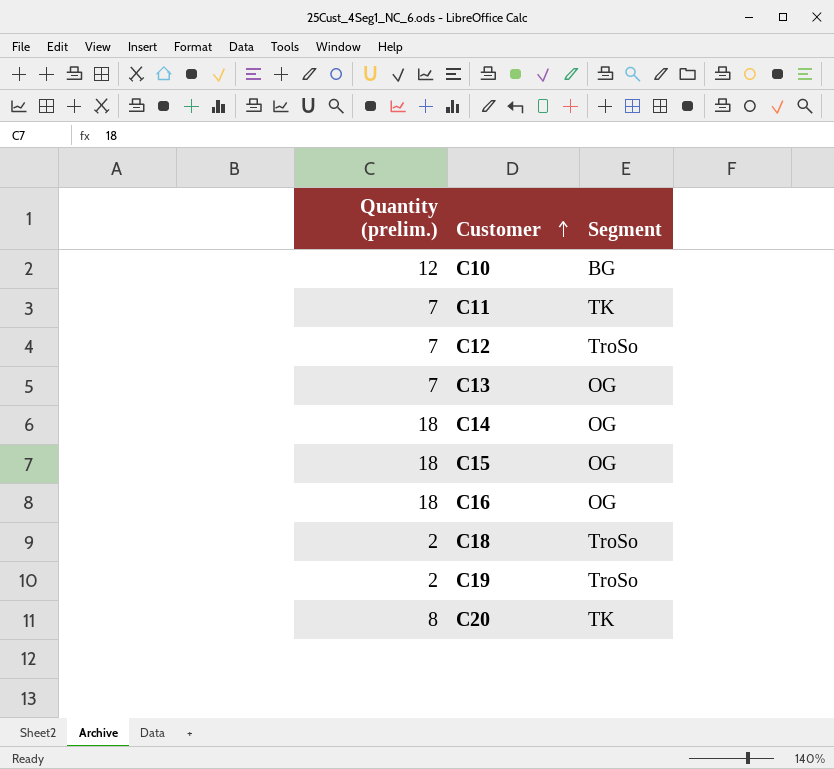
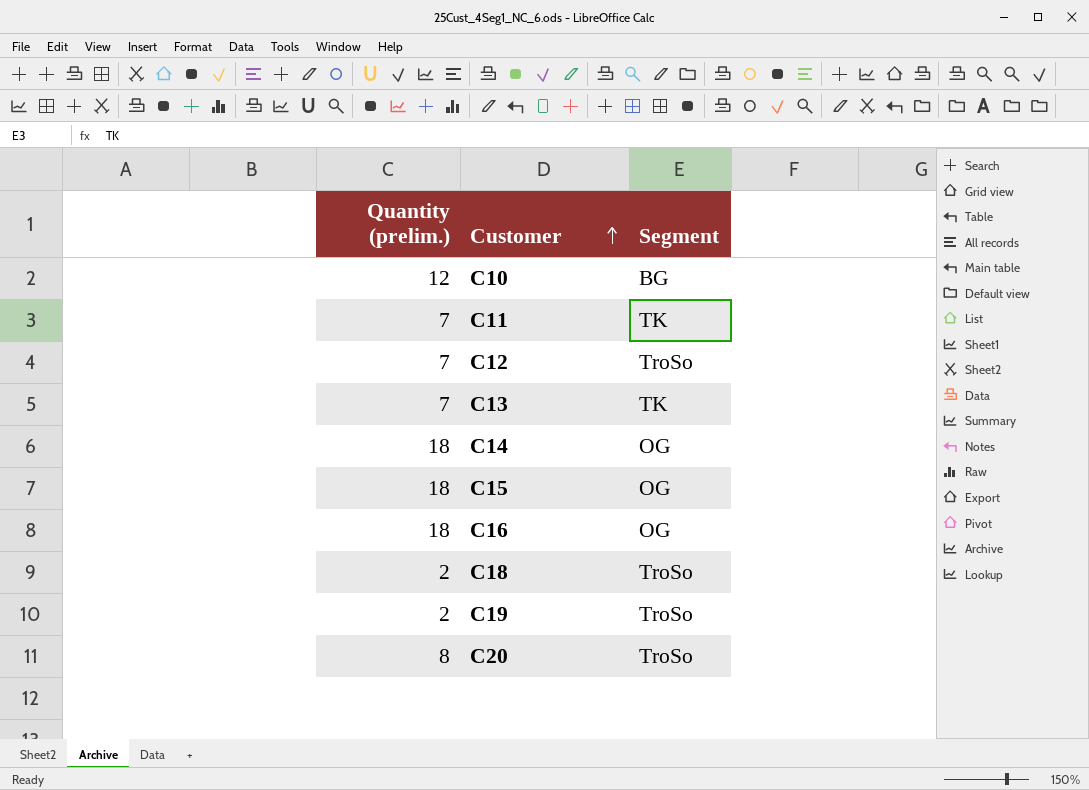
C13 | Segment: OG -> TK
C20 | Segment: TK -> TroSo

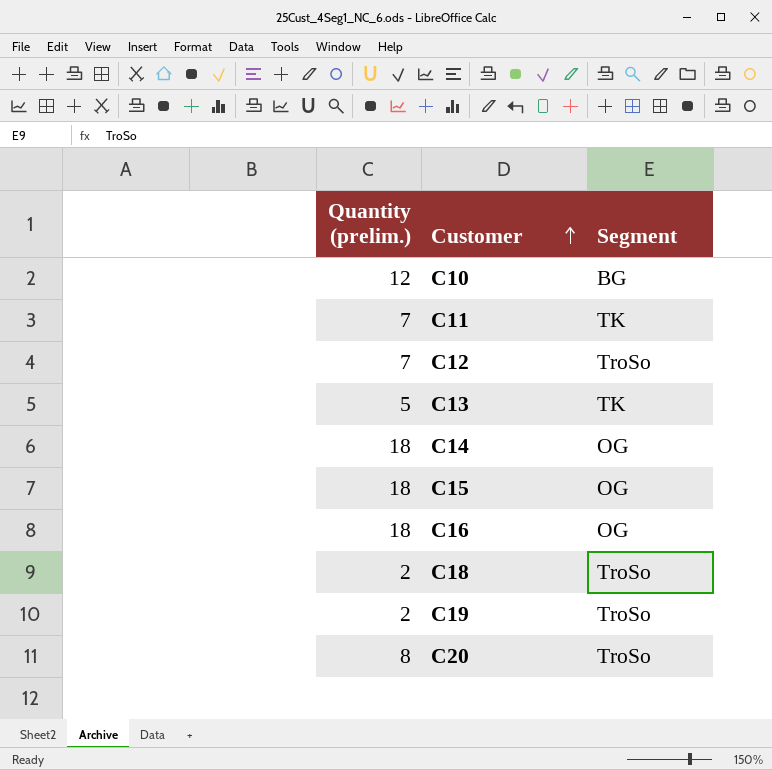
C13 | Quantity (prelim.): 7 -> 5

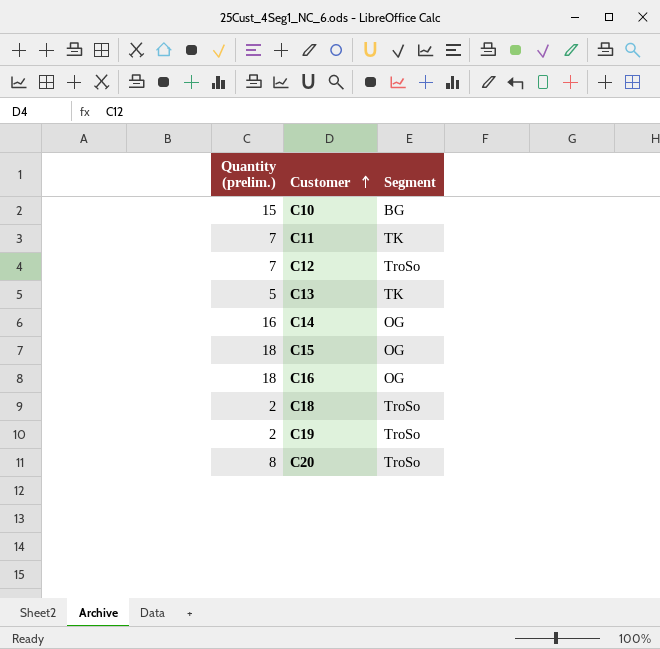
C10 | Quantity (prelim.): 12 -> 15
C14 | Quantity (prelim.): 18 -> 16

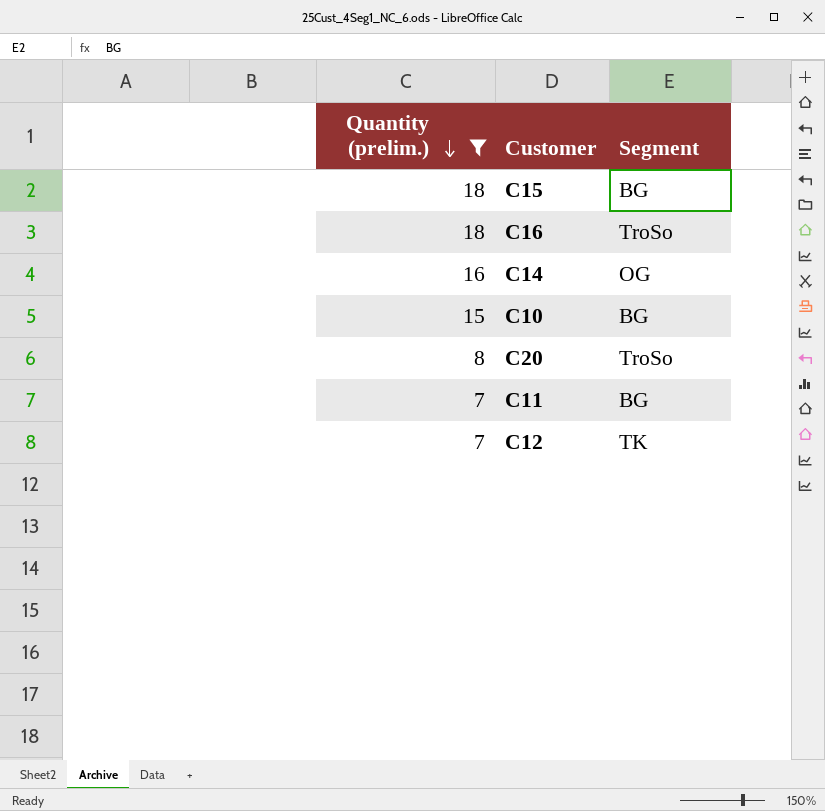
filter: none -> Quantity (prelim.) >= 7
row order: Customer ascending -> Quantity (prelim.) descending
C15 | Segment: OG -> BG
C16 | Segment: OG -> TroSo
C11 | Segment: TK -> BG
C12 | Segment: TroSo -> TK

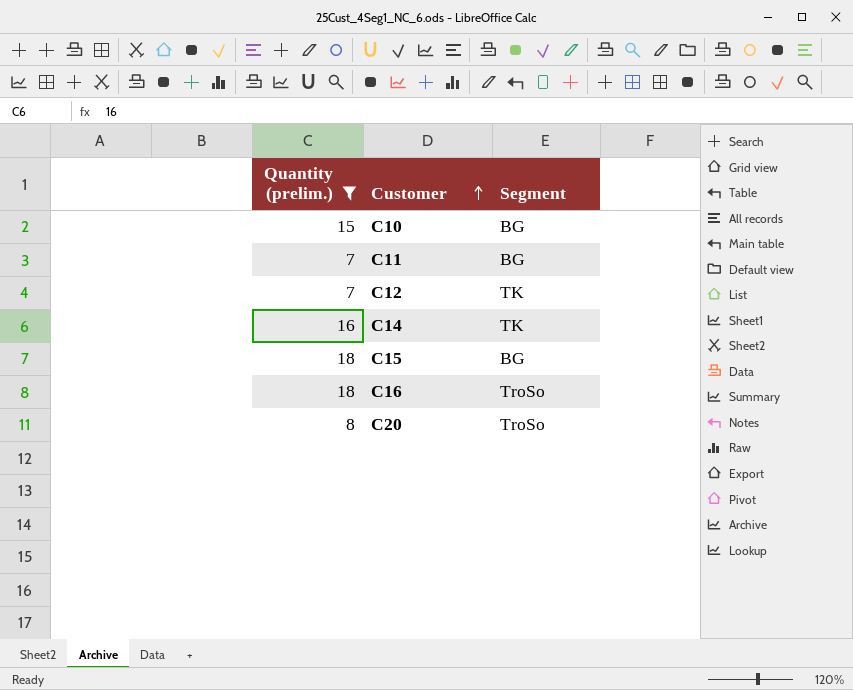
row order: Quantity (prelim.) descending -> Customer ascending
C14 | Segment: OG -> TK

